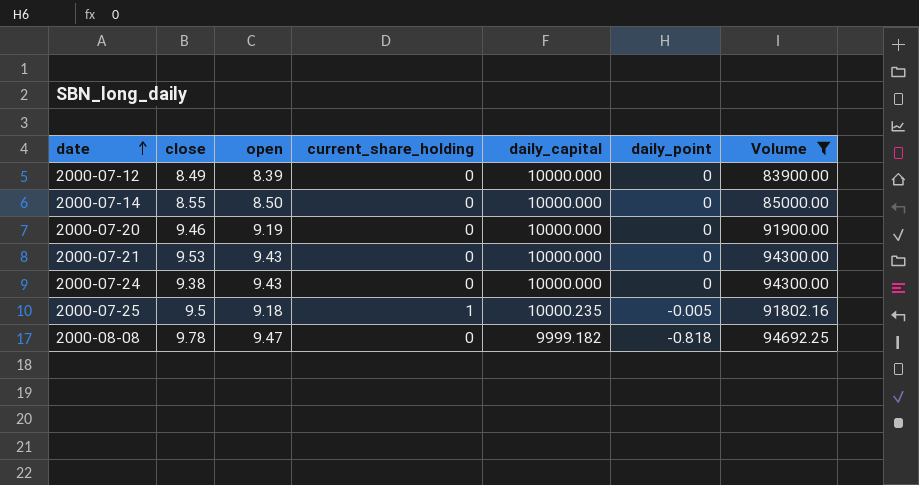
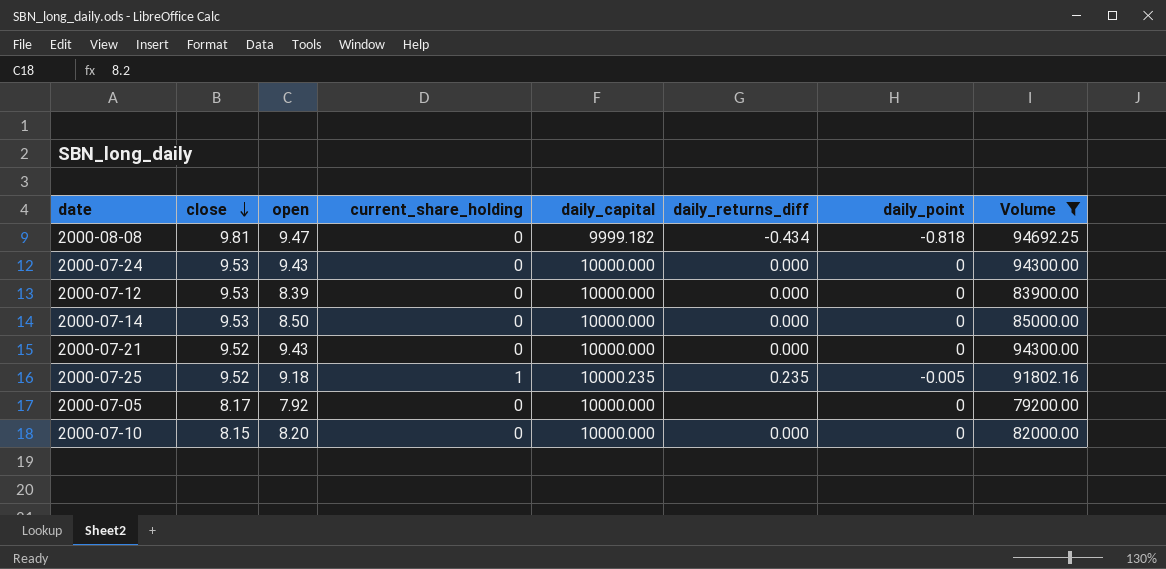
row order: date ascending -> close descending
column daily_returns_diff | position: none -> 6
row 2000-07-20: 9.46 | 9.19 | 0 | 10000.000 | 0 | 91900.00 -> none
2000-08-08 | close: 9.78 -> 9.81
2000-07-24 | close: 9.38 -> 9.53
2000-07-12 | close: 8.49 -> 9.53
2000-07-14 | close: 8.55 -> 9.53
2000-07-21 | close: 9.53 -> 9.52
2000-07-25 | close: 9.5 -> 9.52
row 2000-07-05: none -> 8.17 | 7.92 | 0 | 10000.000 | none | 0 | 79200.00
row 2000-07-10: none -> 8.15 | 8.20 | 0 | 10000.000 | 0.000 | 0 | 82000.00

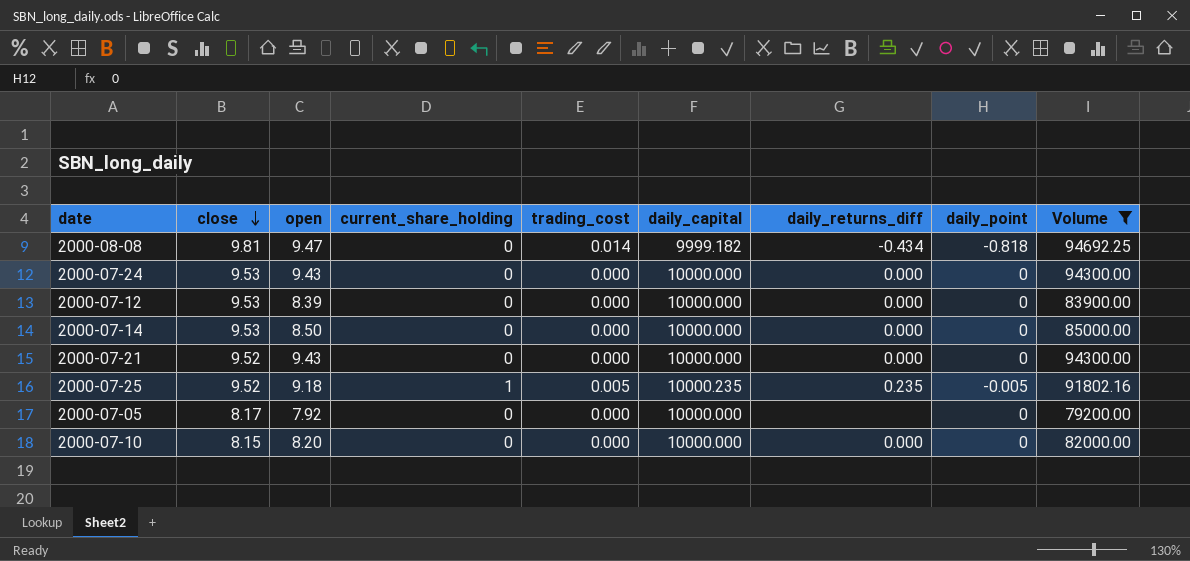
column trading_cost | position: none -> 5

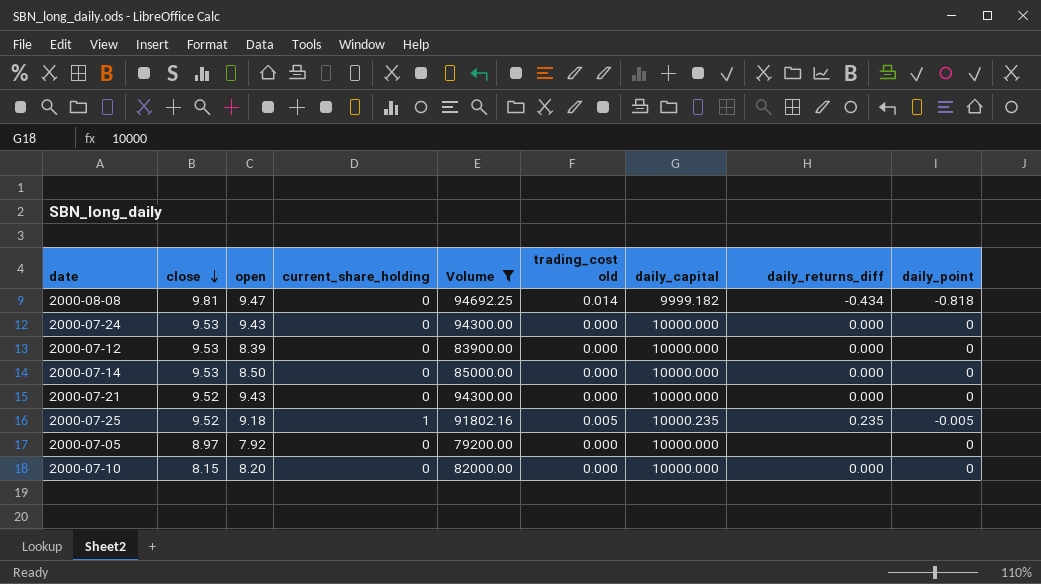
column Volume | position: 9 -> 5
column name: trading_cost -> trading_cost old
2000-07-05 | close: 8.17 -> 8.97

